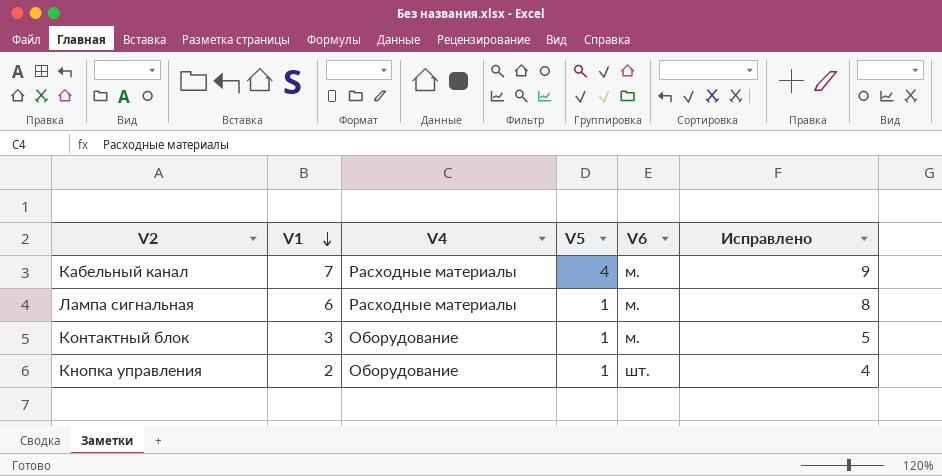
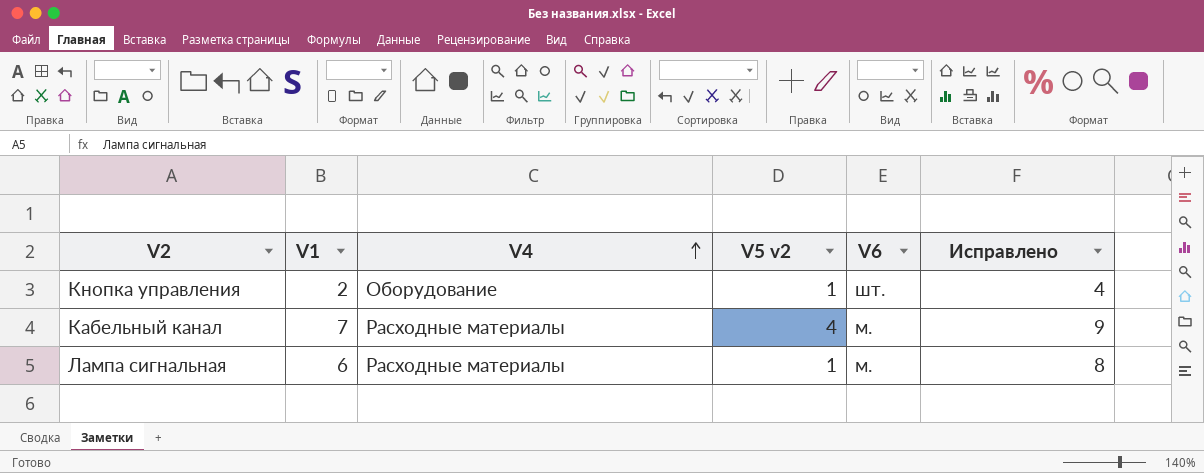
row order: V1 descending -> V4 ascending
column name: V5 -> V5 v2
row Контактный блок: 3 | Оборудование | 1 | м. | 5 -> none

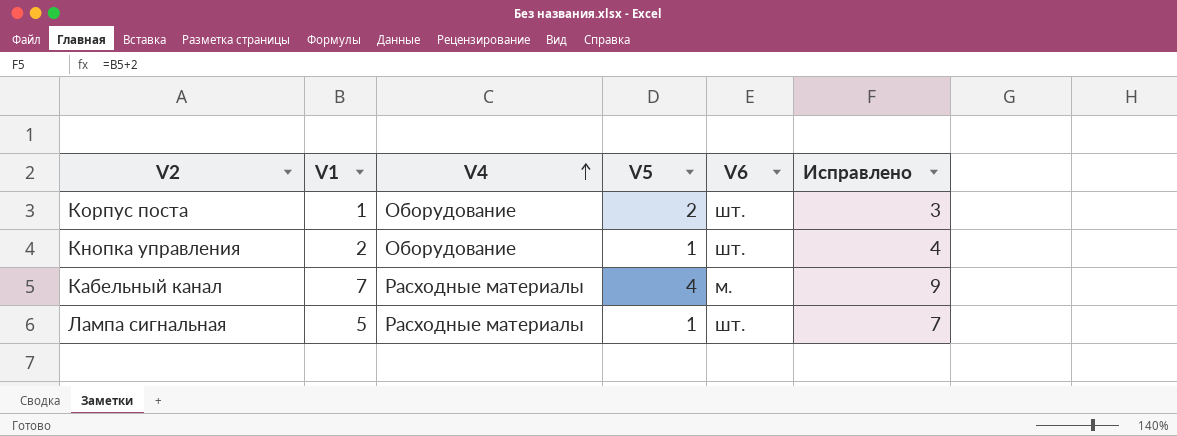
column name: V5 v2 -> V5
row Корпус поста: none -> 1 | Оборудование | 2 | шт. | 3
Лампа сигнальная | V1: 6 -> 5
Лампа сигнальная | V6: м. -> шт.
Лампа сигнальная | Исправлено: 8 -> 7

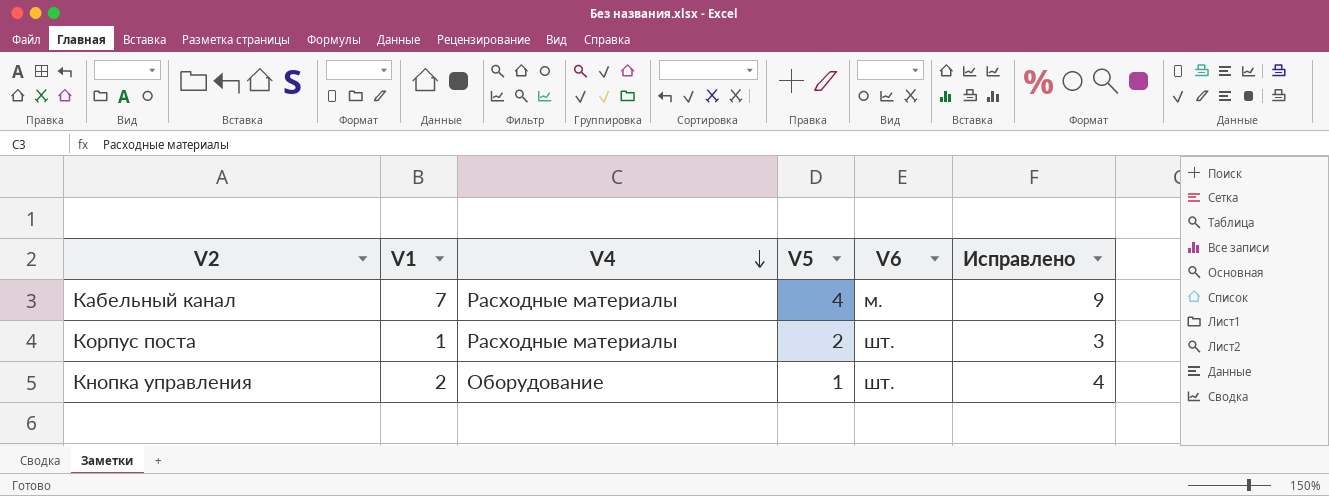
row order: V4 ascending -> V4 descending
row Лампа сигнальная: 5 | Расходные материалы | 1 | шт. | 7 -> none
Корпус поста | V4: Оборудование -> Расходные материалы

